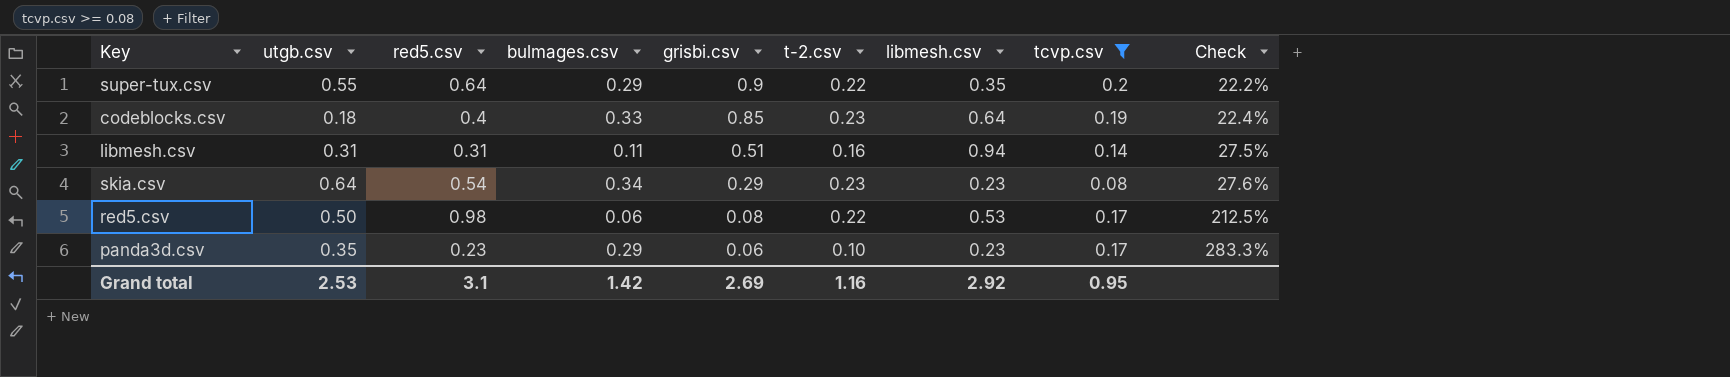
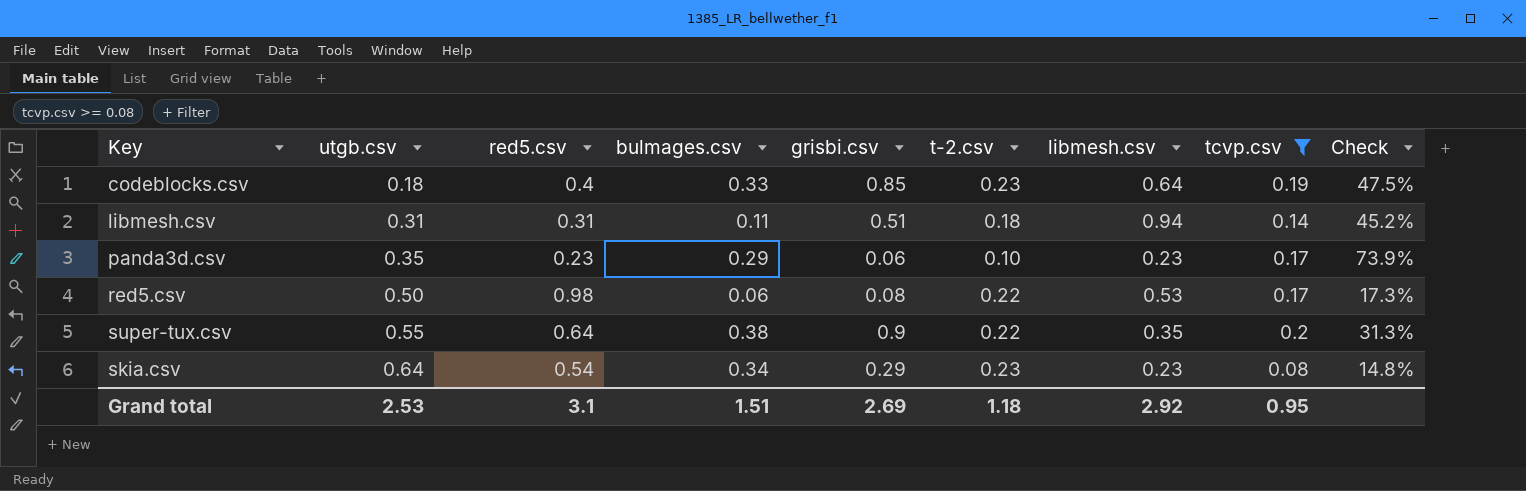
row order: grisbi.csv descending -> utgb.csv ascending
column Check | formula: [tcvp.csv] / [grisbi.csv] -> [tcvp.csv] / [red5.csv]
libmesh.csv | t-2.csv: 0.16 -> 0.18
super-tux.csv | bulmages.csv: 0.29 -> 0.38
Grand total | bulmages.csv: 1.42 -> 1.51
Grand total | t-2.csv: 1.16 -> 1.18

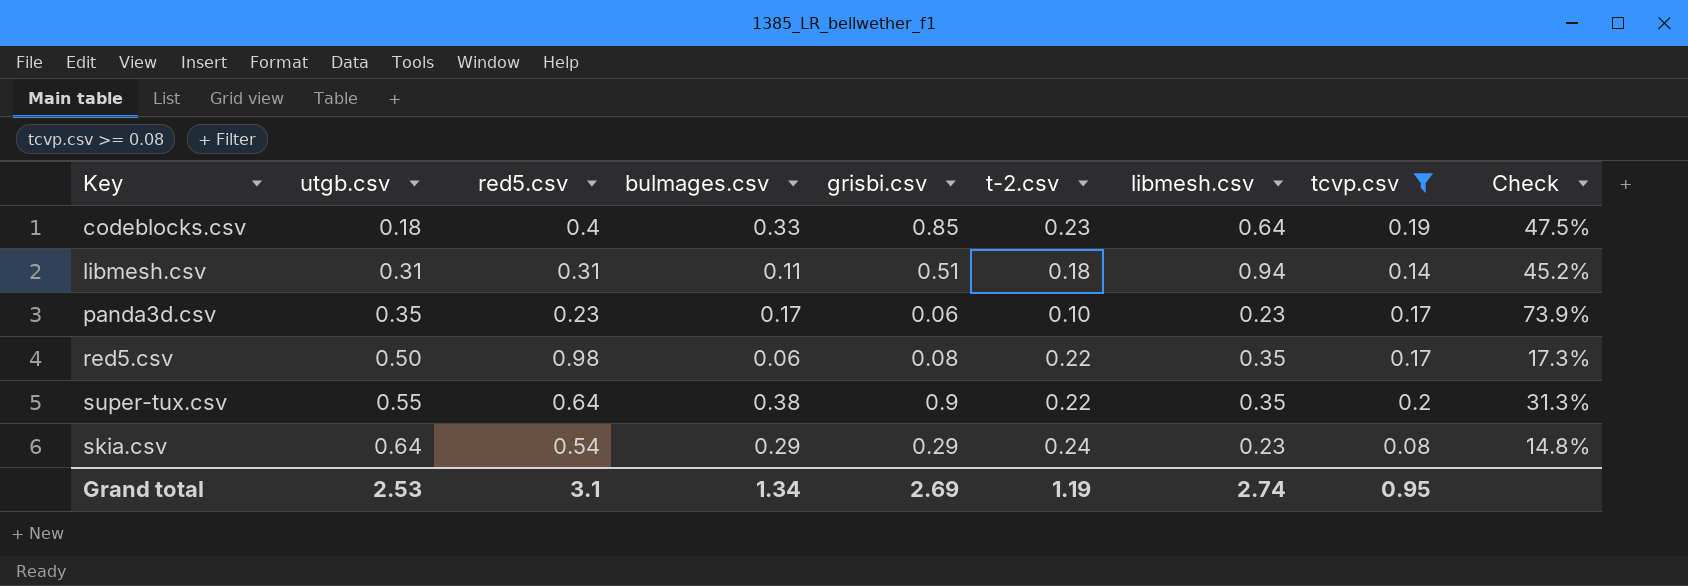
panda3d.csv | bulmages.csv: 0.29 -> 0.17
red5.csv | libmesh.csv: 0.53 -> 0.35
skia.csv | bulmages.csv: 0.34 -> 0.29
skia.csv | t-2.csv: 0.23 -> 0.24
Grand total | bulmages.csv: 1.51 -> 1.34
Grand total | t-2.csv: 1.18 -> 1.19
Grand total | libmesh.csv: 2.92 -> 2.74

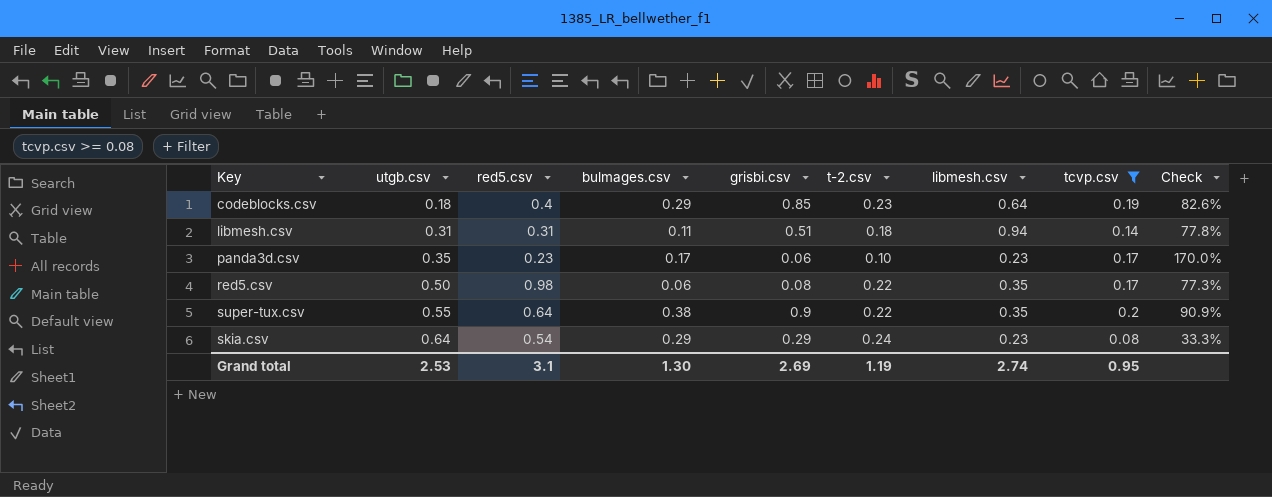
column Check | formula: [tcvp.csv] / [red5.csv] -> [tcvp.csv] / [t-2.csv]
codeblocks.csv | bulmages.csv: 0.33 -> 0.29
Grand total | bulmages.csv: 1.34 -> 1.30

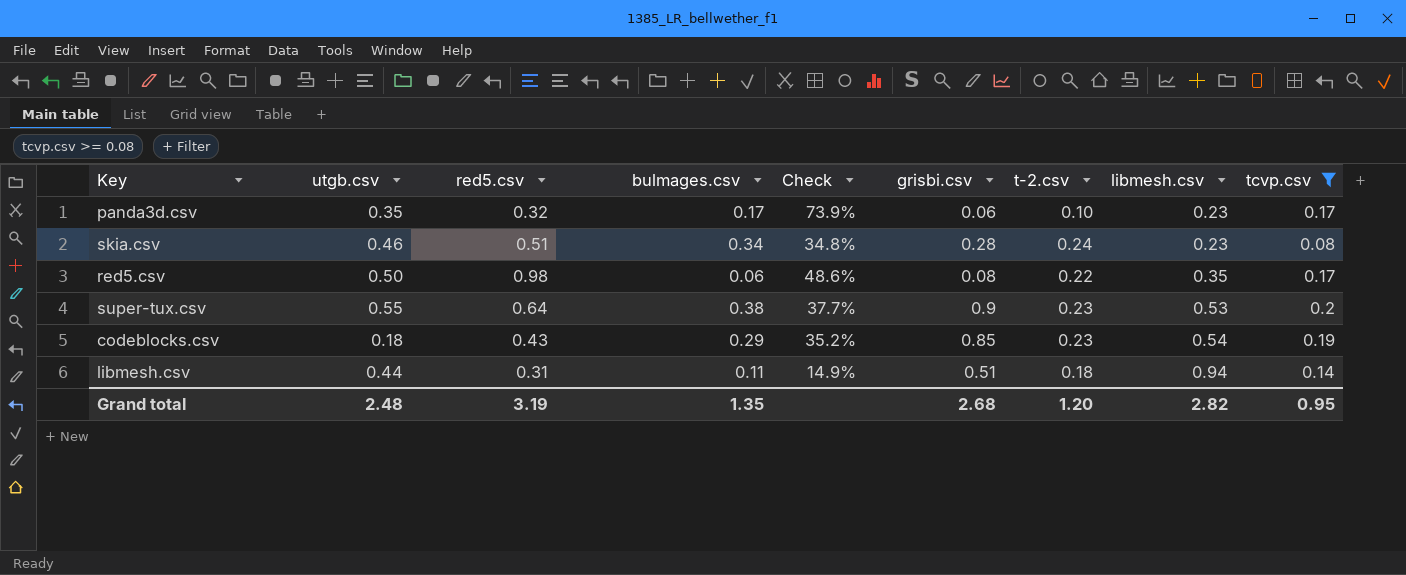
row order: utgb.csv ascending -> libmesh.csv ascending
column Check | formula: [tcvp.csv] / [t-2.csv] -> [tcvp.csv] / [libmesh.csv]
column Check | position: 9 -> 5
panda3d.csv | red5.csv: 0.23 -> 0.32
skia.csv | utgb.csv: 0.64 -> 0.46
skia.csv | red5.csv: 0.54 -> 0.51
skia.csv | bulmages.csv: 0.29 -> 0.34
skia.csv | grisbi.csv: 0.29 -> 0.28
super-tux.csv | t-2.csv: 0.22 -> 0.23
super-tux.csv | libmesh.csv: 0.35 -> 0.53
codeblocks.csv | red5.csv: 0.4 -> 0.43
codeblocks.csv | libmesh.csv: 0.64 -> 0.54
libmesh.csv | utgb.csv: 0.31 -> 0.44
Grand total | utgb.csv: 2.53 -> 2.48
Grand total | red5.csv: 3.1 -> 3.19
Grand total | bulmages.csv: 1.30 -> 1.35
Grand total | grisbi.csv: 2.69 -> 2.68
Grand total | t-2.csv: 1.19 -> 1.20
Grand total | libmesh.csv: 2.74 -> 2.82

